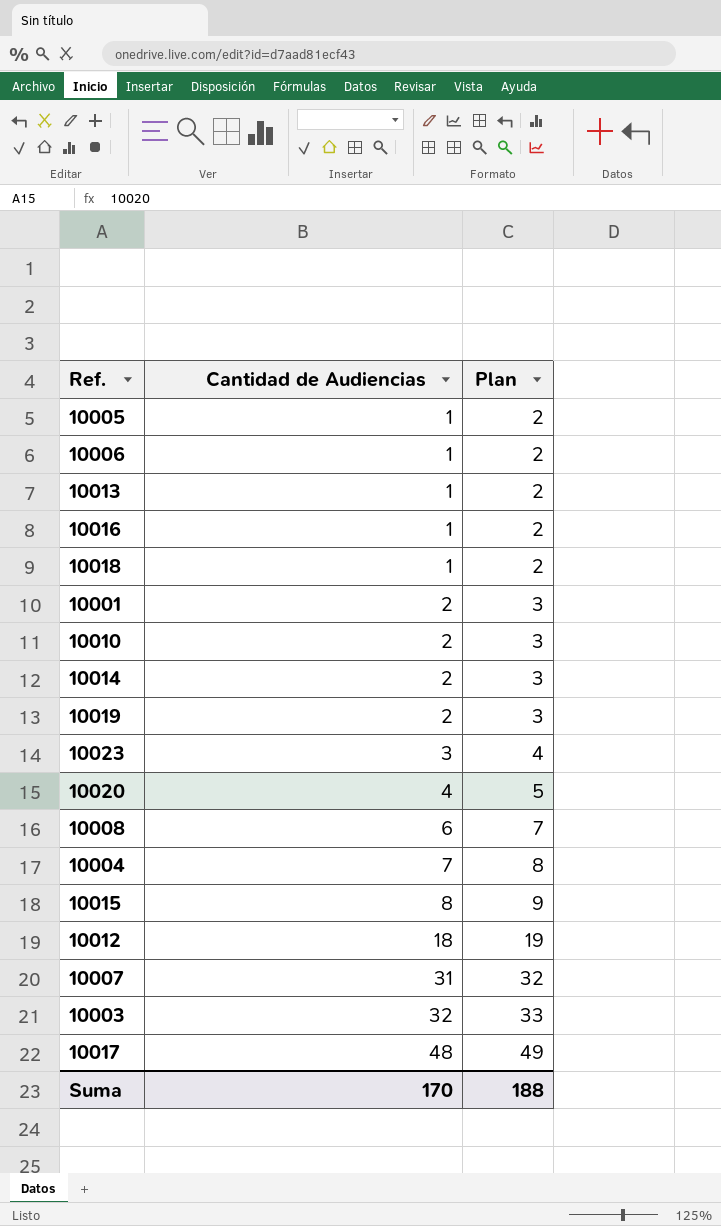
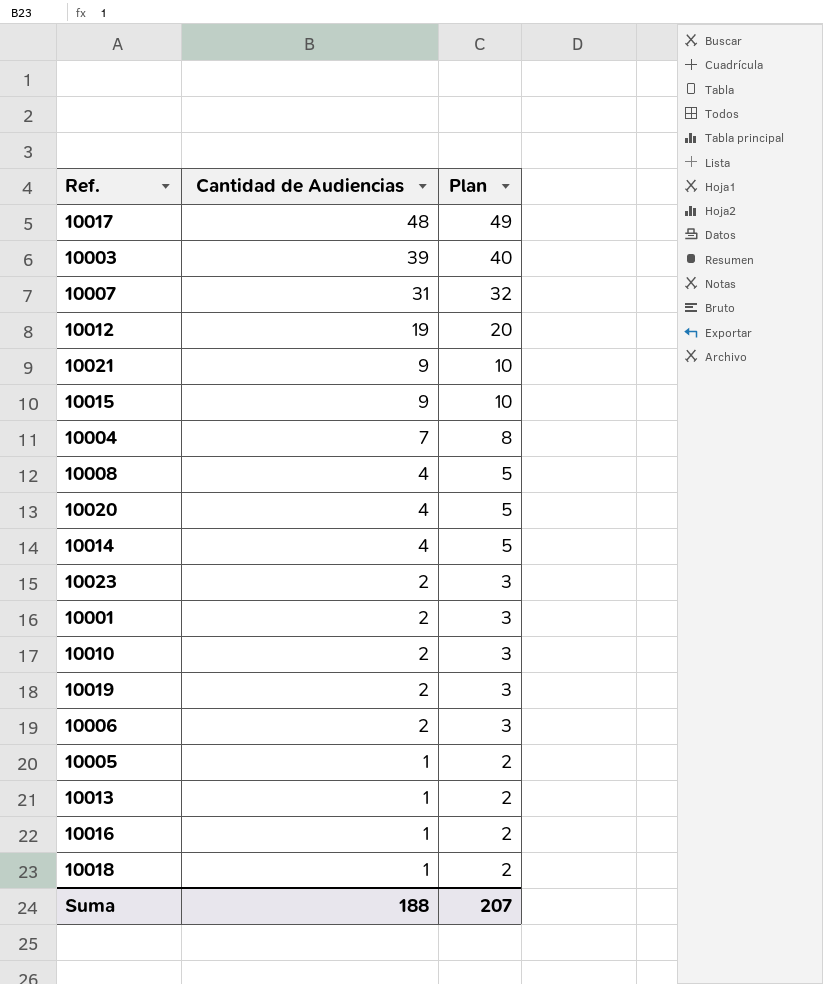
row order: Cantidad de Audiencias ascending -> Cantidad de Audiencias descending
10003 | Cantidad de Audiencias: 32 -> 39
10003 | Plan: 33 -> 40
10012 | Cantidad de Audiencias: 18 -> 19
10012 | Plan: 19 -> 20
row 10021: none -> 9 | 10
10015 | Cantidad de Audiencias: 8 -> 9
10015 | Plan: 9 -> 10
10008 | Cantidad de Audiencias: 6 -> 4
10008 | Plan: 7 -> 5
10014 | Cantidad de Audiencias: 2 -> 4
10014 | Plan: 3 -> 5
10023 | Cantidad de Audiencias: 3 -> 2
10023 | Plan: 4 -> 3
10006 | Cantidad de Audiencias: 1 -> 2
10006 | Plan: 2 -> 3
Suma | Cantidad de Audiencias: 170 -> 188
Suma | Plan: 188 -> 207

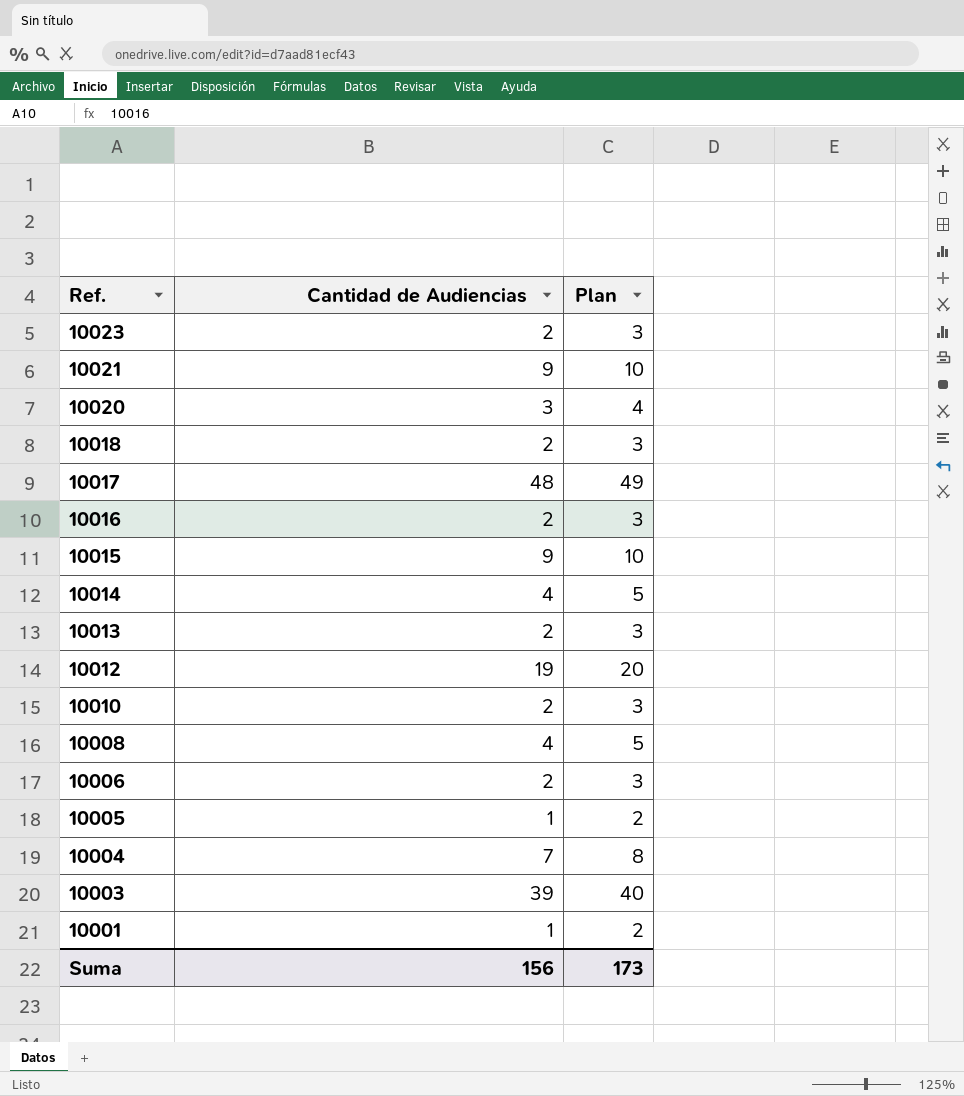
row order: Cantidad de Audiencias descending -> Ref. descending
row 10007: 31 | 32 -> none
row 10019: 2 | 3 -> none
10020 | Cantidad de Audiencias: 4 -> 3
10020 | Plan: 5 -> 4
10018 | Cantidad de Audiencias: 1 -> 2
10018 | Plan: 2 -> 3
10016 | Cantidad de Audiencias: 1 -> 2
10016 | Plan: 2 -> 3
10013 | Cantidad de Audiencias: 1 -> 2
10013 | Plan: 2 -> 3
10001 | Cantidad de Audiencias: 2 -> 1
10001 | Plan: 3 -> 2
Suma | Cantidad de Audiencias: 188 -> 156
Suma | Plan: 207 -> 173

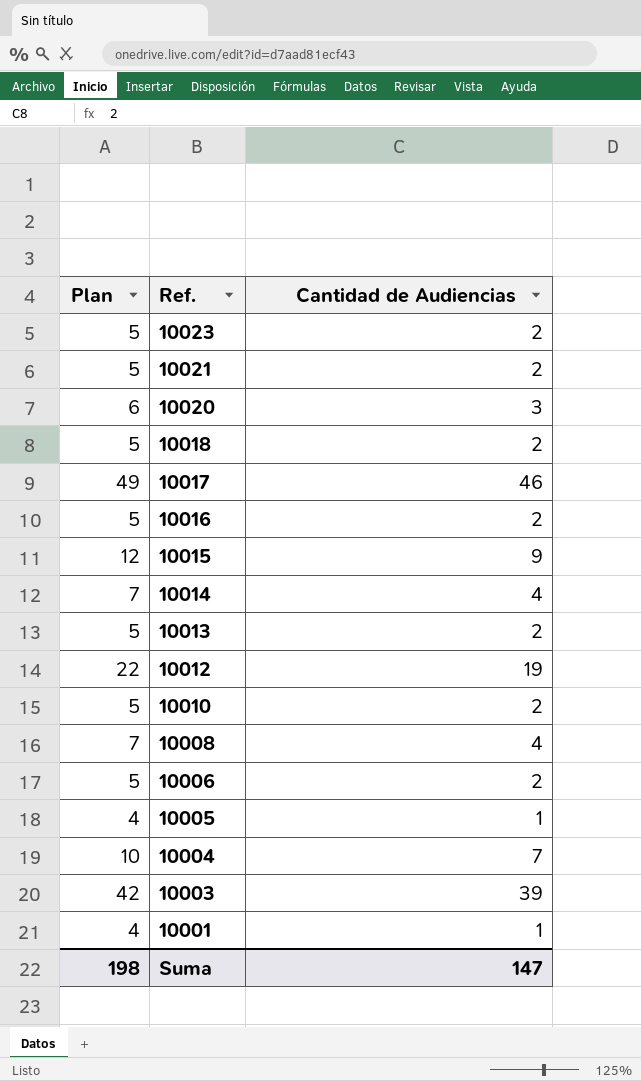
column Plan | formula: [Cantidad de Audiencias] + 1 -> [Cantidad de Audiencias] + 3
column Plan | position: 3 -> 1
10021 | Cantidad de Audiencias: 9 -> 2
10017 | Cantidad de Audiencias: 48 -> 46
Suma | Plan: 173 -> 198
Suma | Cantidad de Audiencias: 156 -> 147

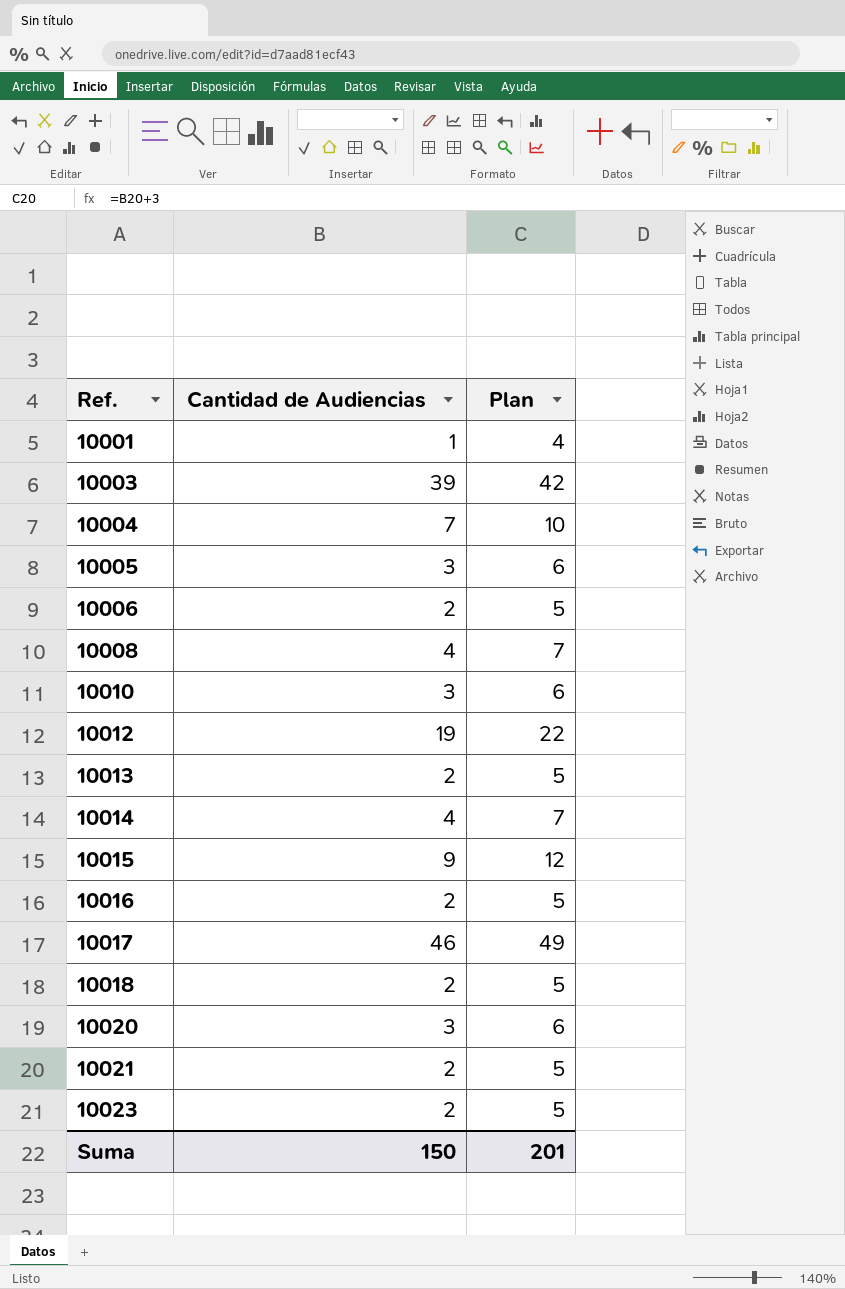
row order: Ref. descending -> Ref. ascending
column Plan | position: 1 -> 3
10005 | Cantidad de Audiencias: 1 -> 3
10005 | Plan: 4 -> 6
10010 | Cantidad de Audiencias: 2 -> 3
10010 | Plan: 5 -> 6
Suma | Cantidad de Audiencias: 147 -> 150
Suma | Plan: 198 -> 201

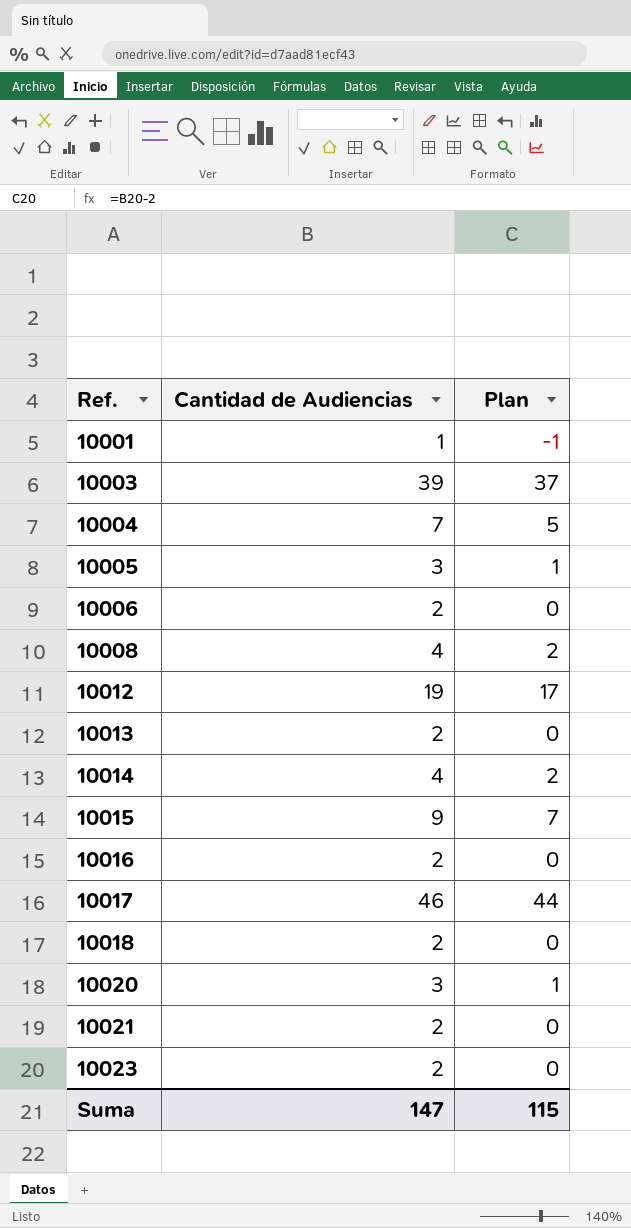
column Plan | formula: [Cantidad de Audiencias] + 3 -> [Cantidad de Audiencias] - 2
row 10010: 3 | 6 -> none
Suma | Cantidad de Audiencias: 150 -> 147
Suma | Plan: 201 -> 115

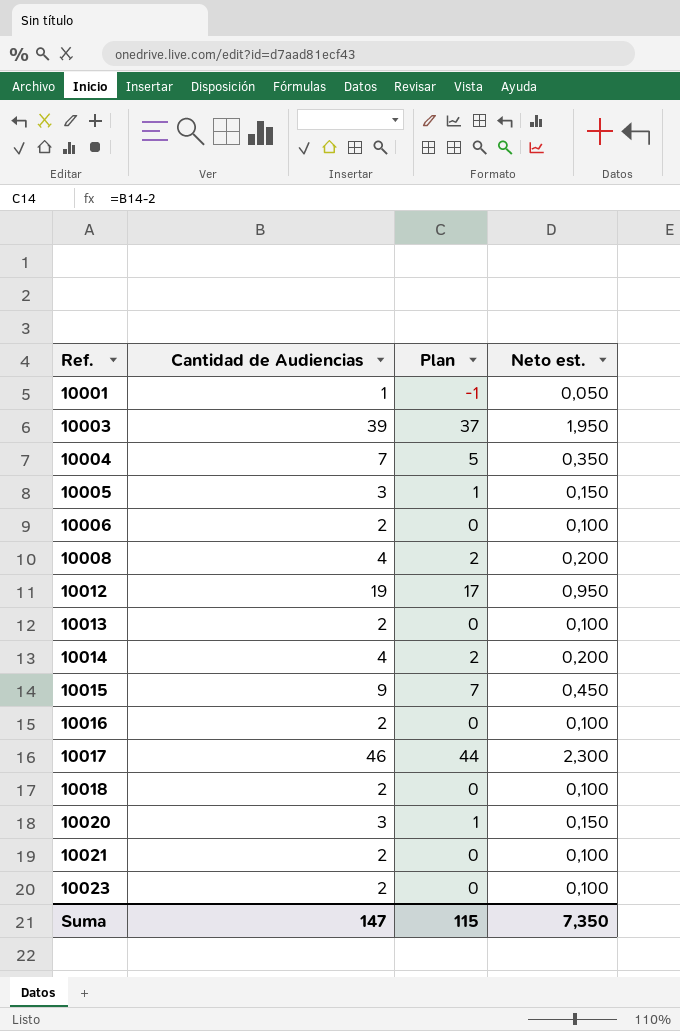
column Neto est. | formula: none -> [Cantidad de Audiencias] * 0,05

